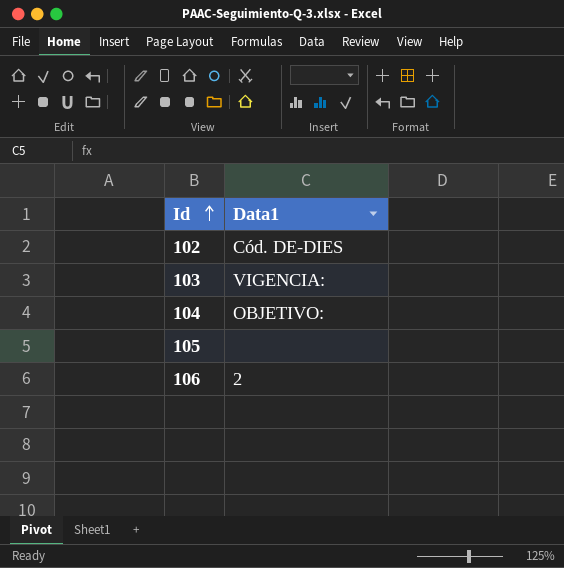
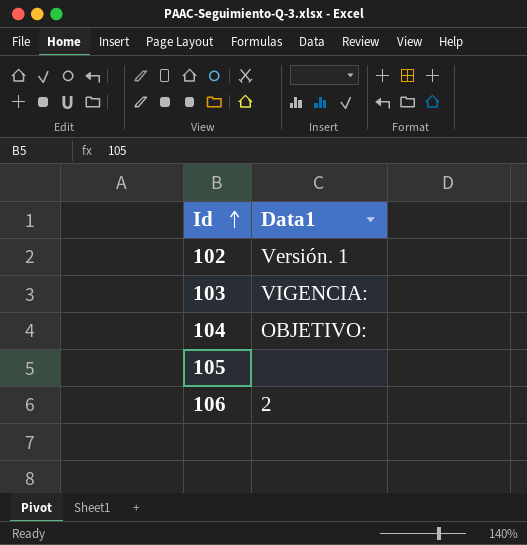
102 | Data1: Cód. DE-DIES -> Versión. 1

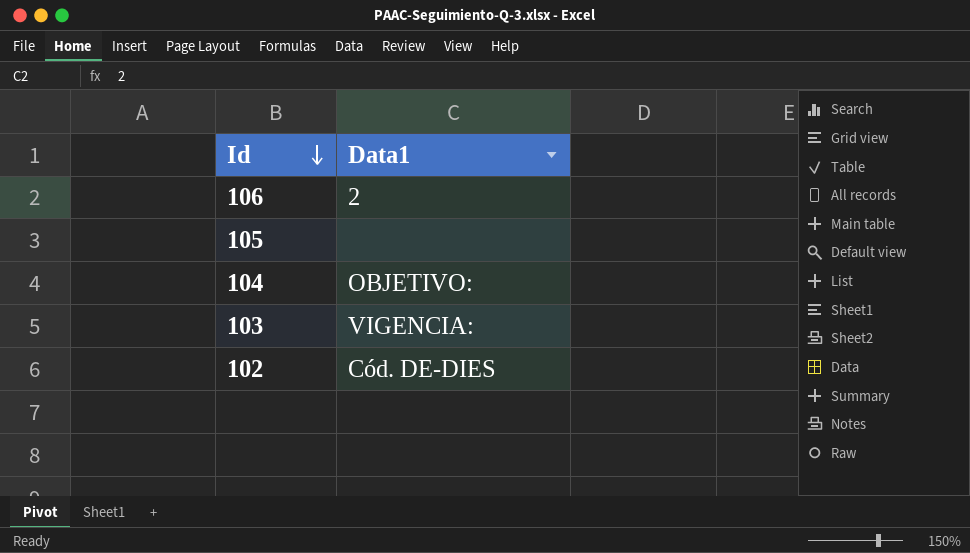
row order: Id ascending -> Id descending
102 | Data1: Versión. 1 -> Cód. DE-DIES

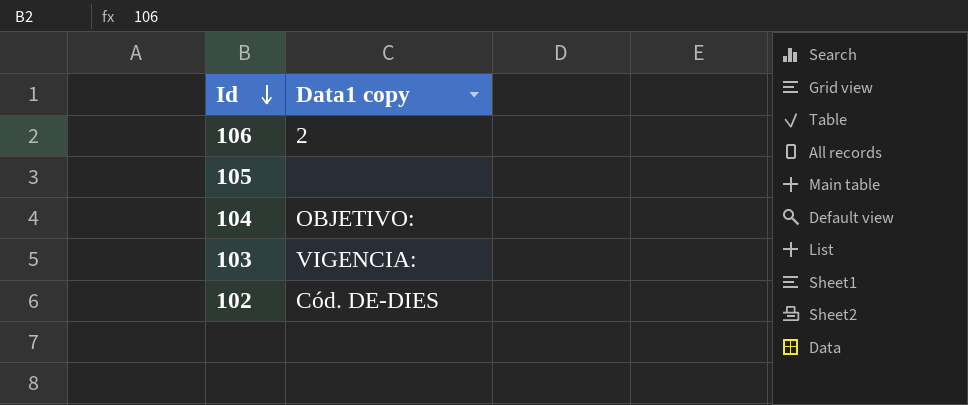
column name: Data1 -> Data1 copy

